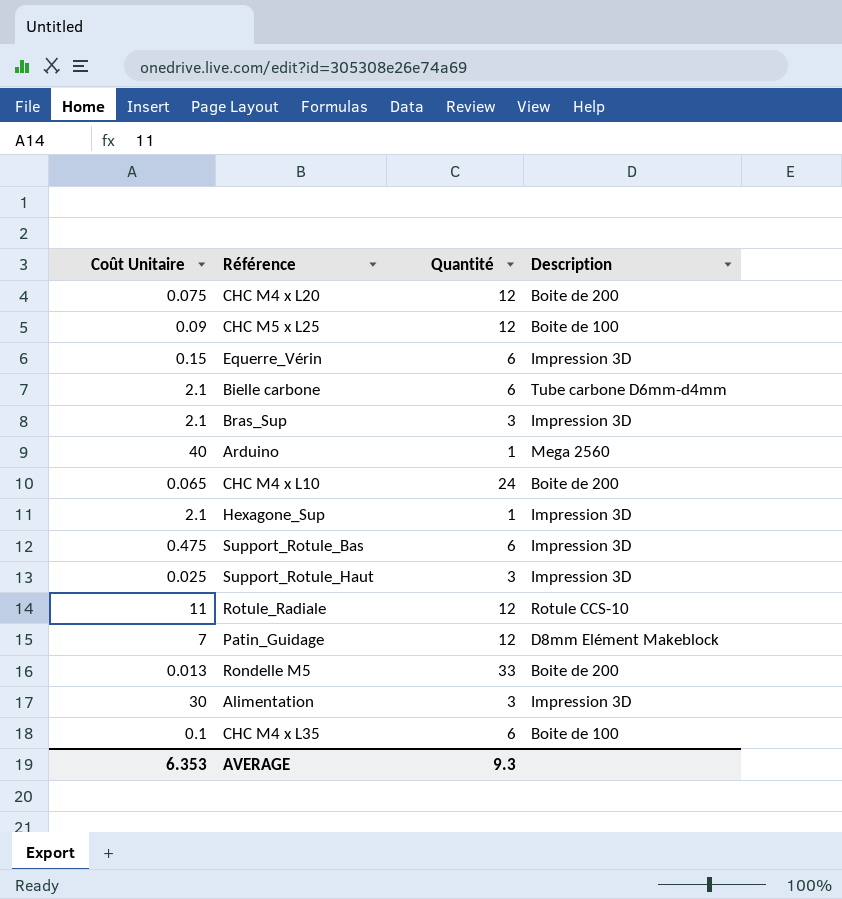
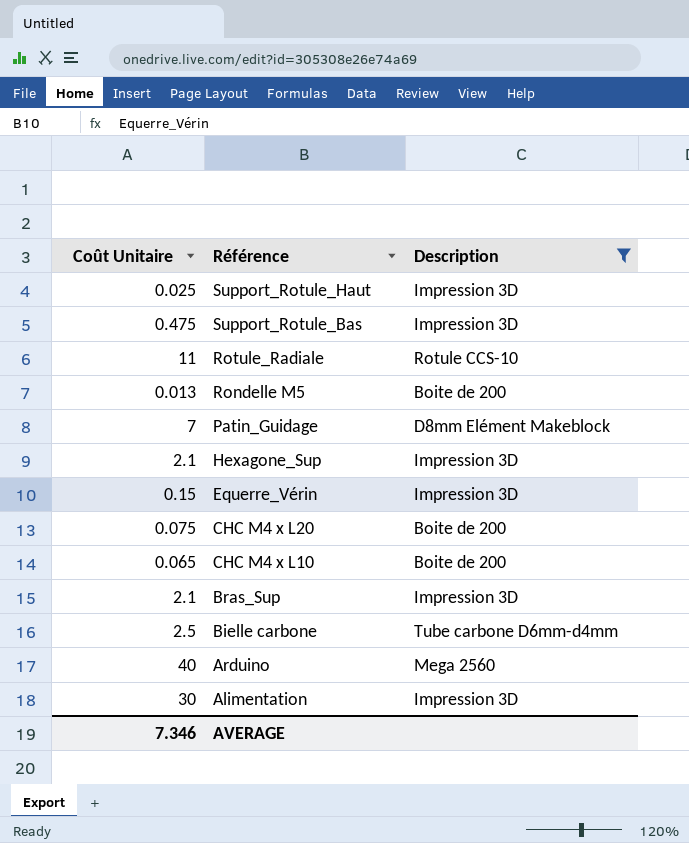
filter: none -> Description != Boite de 100
row order: none -> Référence descending
column Quantité | position: 3 -> none
Bielle carbone | Coût Unitaire: 2.1 -> 2.5
AVERAGE | Coût Unitaire: 6.353 -> 7.346

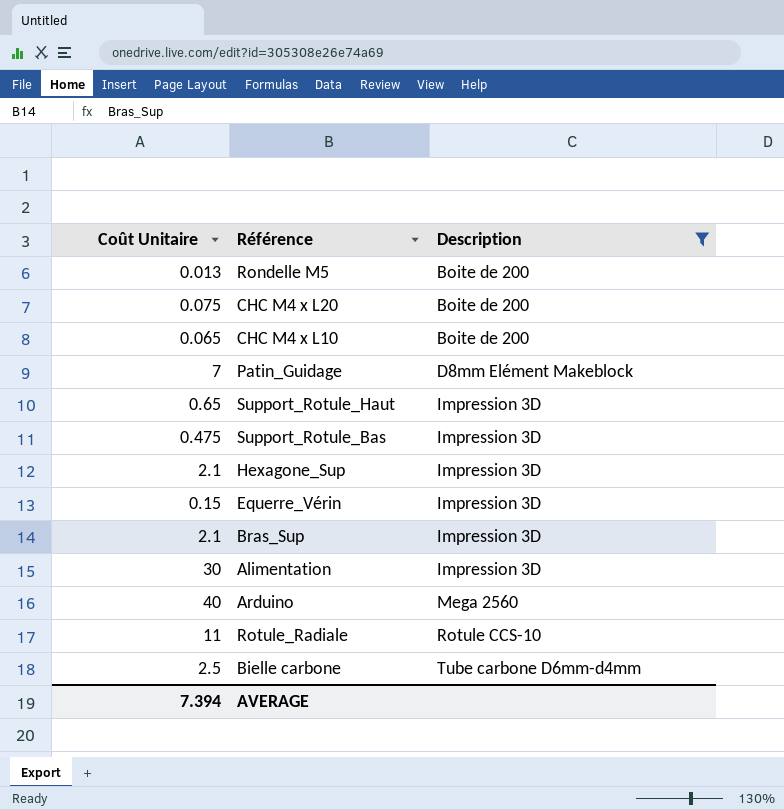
row order: Référence descending -> Description ascending
Support_Rotule_Haut | Coût Unitaire: 0.025 -> 0.65
AVERAGE | Coût Unitaire: 7.346 -> 7.394

